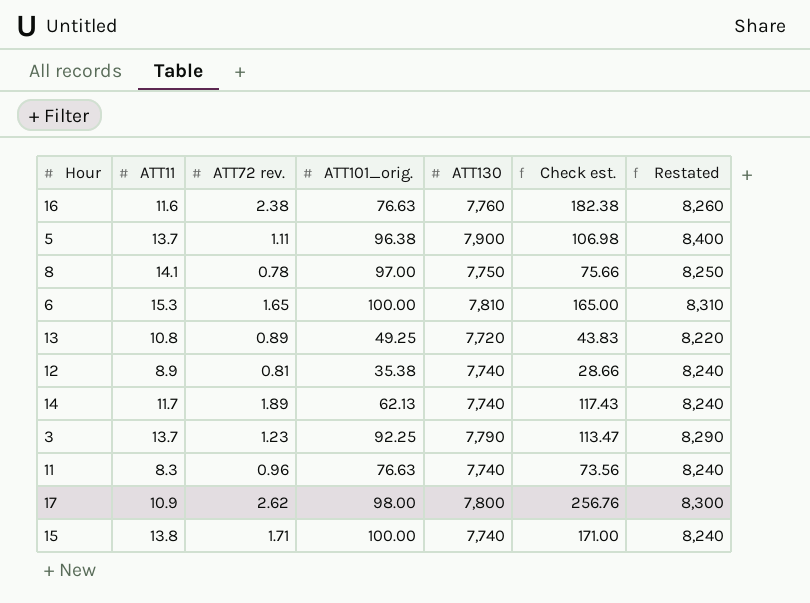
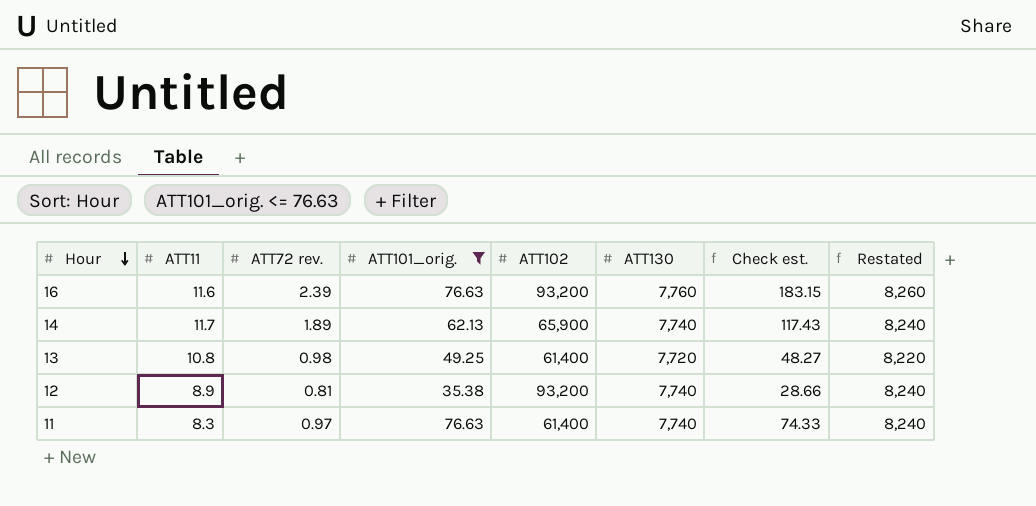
filter: none -> ATT101_orig. <= 76.63
row order: none -> Hour descending
column ATT102 | position: none -> 5
16 | ATT72 rev.: 2.38 -> 2.39
16 | Check est.: 182.38 -> 183.15
13 | ATT72 rev.: 0.89 -> 0.98
13 | Check est.: 43.83 -> 48.27
11 | ATT72 rev.: 0.96 -> 0.97
11 | Check est.: 73.56 -> 74.33

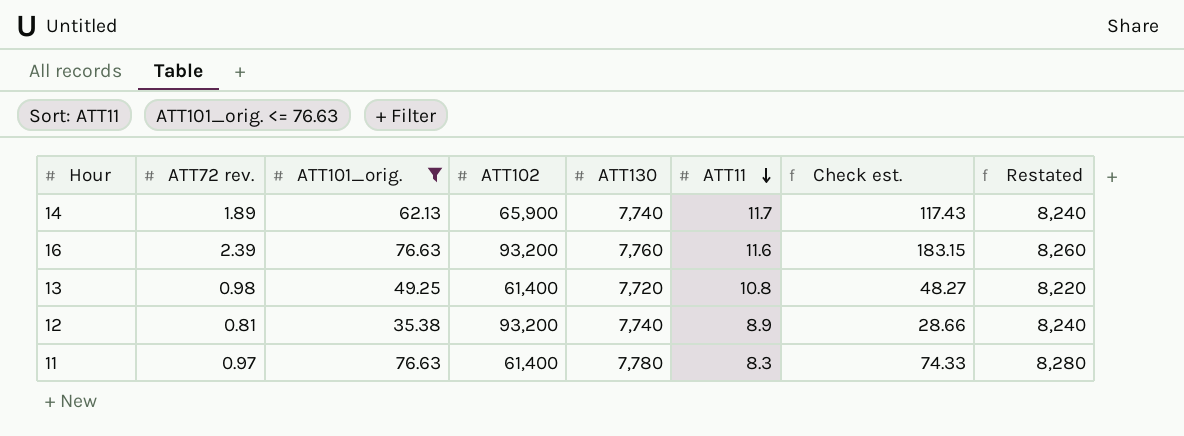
row order: Hour descending -> ATT11 descending
column ATT11 | position: 2 -> 6
11 | ATT130: 7,740 -> 7,780
11 | Restated: 8,240 -> 8,280

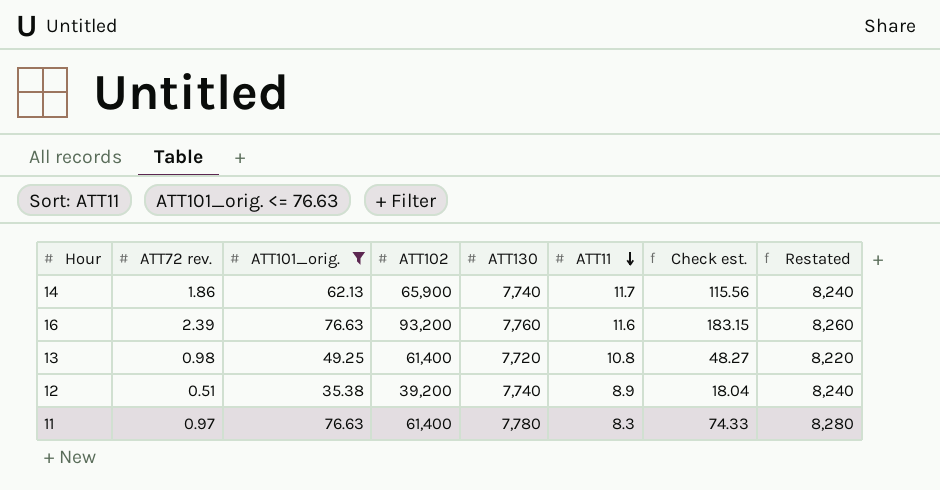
14 | ATT72 rev.: 1.89 -> 1.86
14 | Check est.: 117.43 -> 115.56
12 | ATT72 rev.: 0.81 -> 0.51
12 | ATT102: 93,200 -> 39,200
12 | Check est.: 28.66 -> 18.04

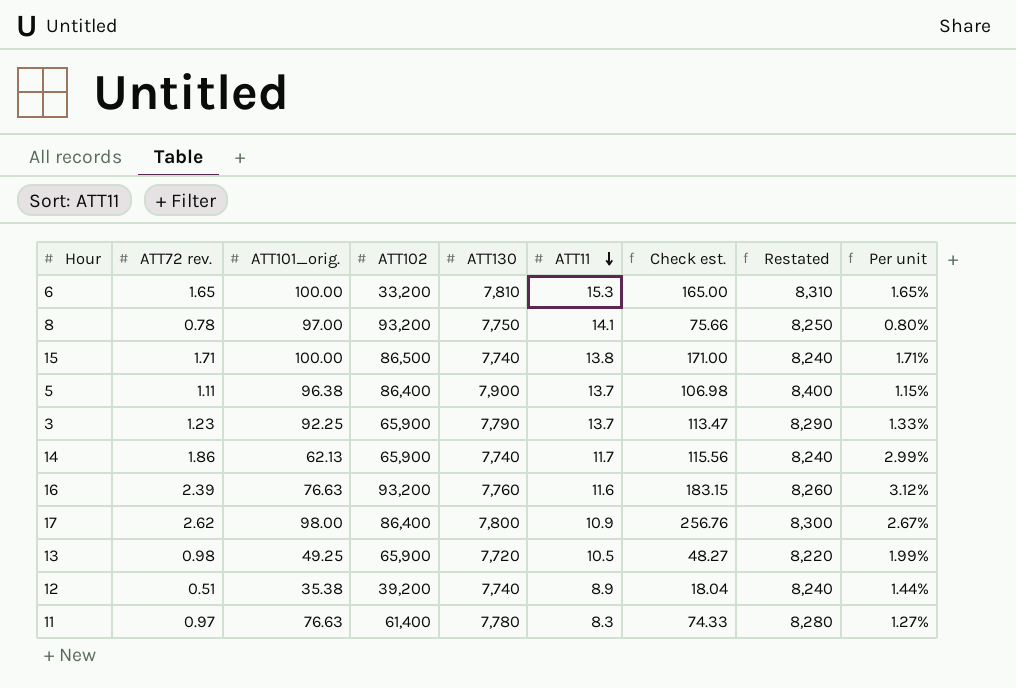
filter: ATT101_orig. <= 76.63 -> none
column Per unit | formula: none -> [ATT72 rev.] / [ATT101_orig.]
13 | ATT102: 61,400 -> 65,900
13 | ATT11: 10.8 -> 10.5

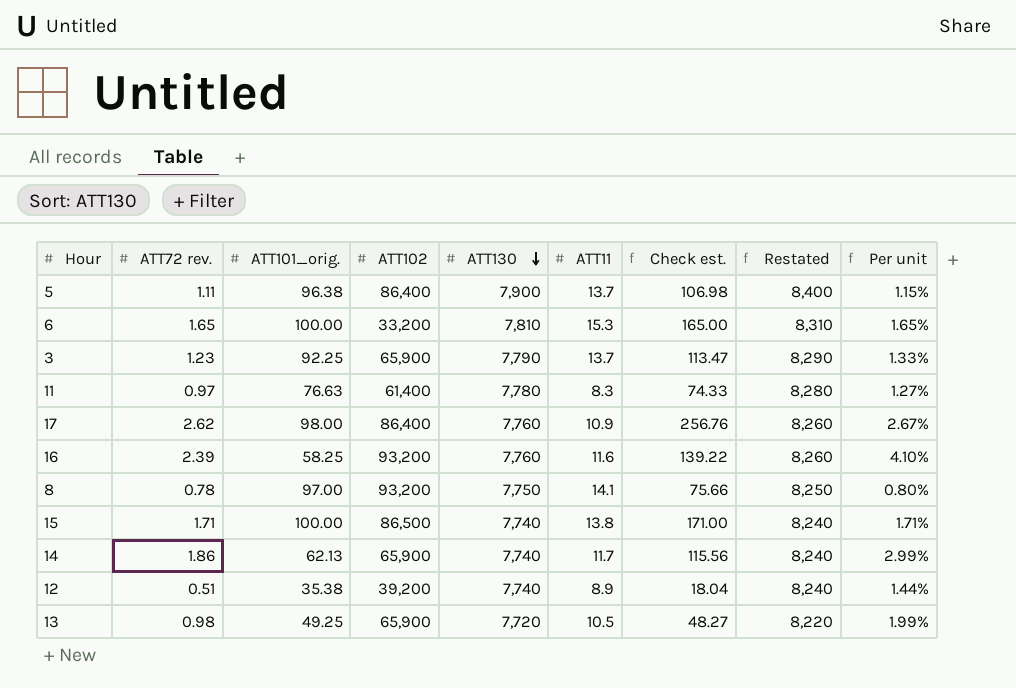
row order: ATT11 descending -> ATT130 descending
17 | ATT130: 7,800 -> 7,760
17 | Restated: 8,300 -> 8,260
16 | ATT101_orig.: 76.63 -> 58.25
16 | Check est.: 183.15 -> 139.22
16 | Per unit: 3.12% -> 4.10%

